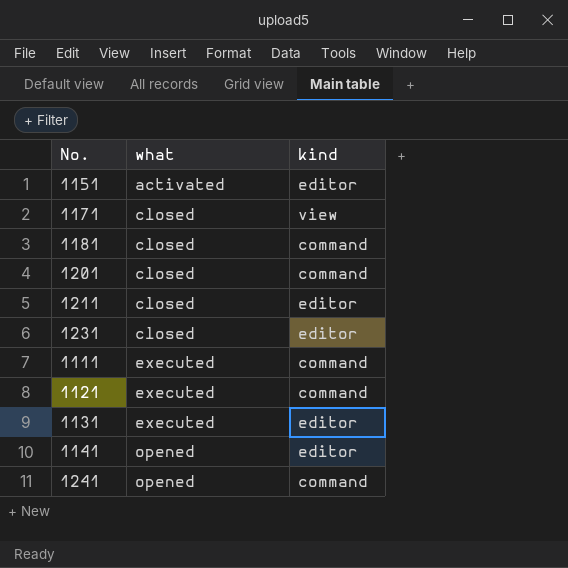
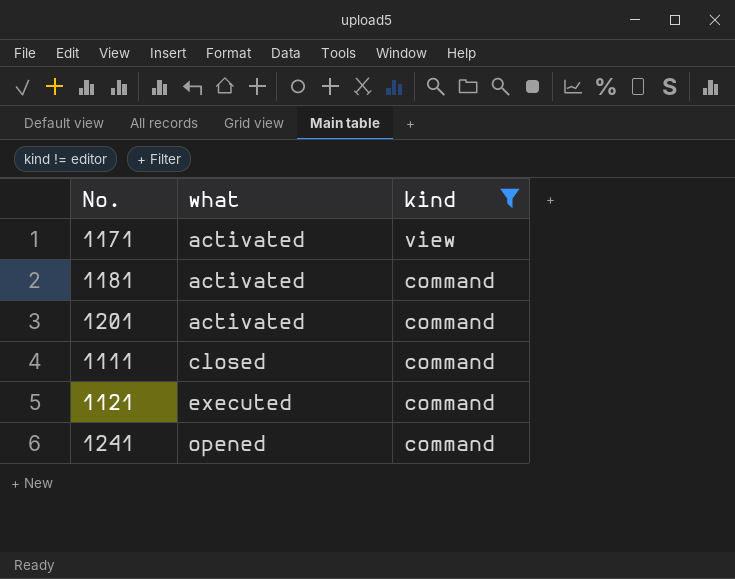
filter: none -> kind != editor
1171 | what: closed -> activated
1181 | what: closed -> activated
1201 | what: closed -> activated
1111 | what: executed -> closed

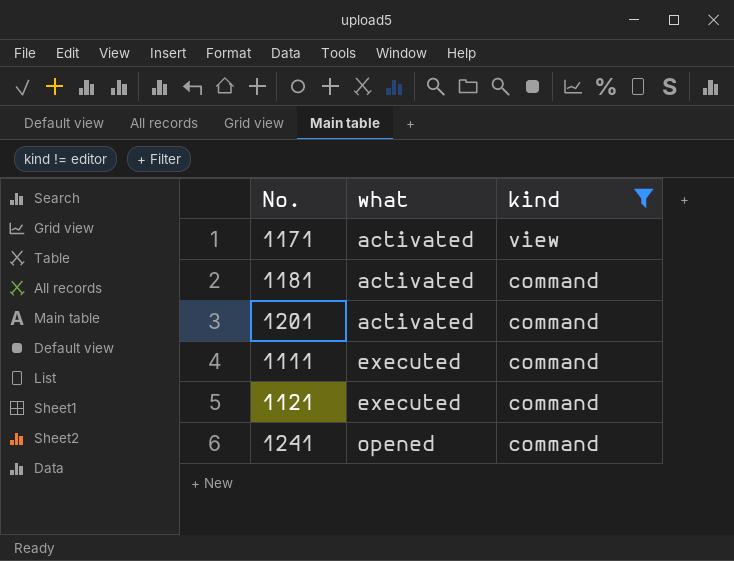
1111 | what: closed -> executed

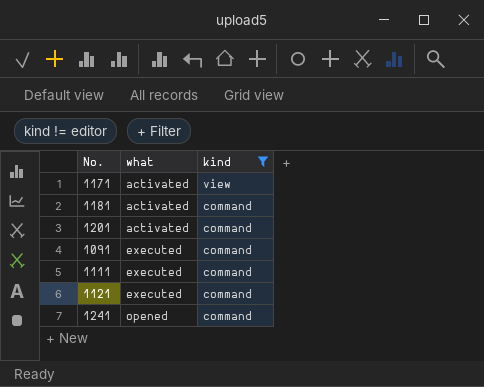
row 1091: none -> executed | command

